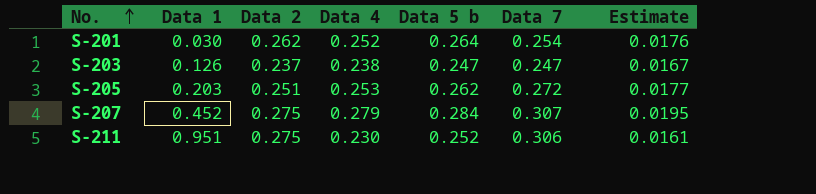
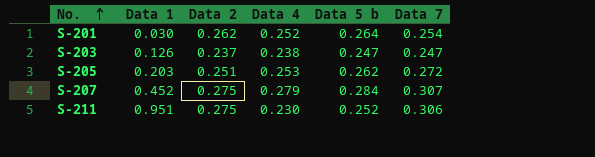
column Estimate | formula: [Data 4] * 0.07 -> none

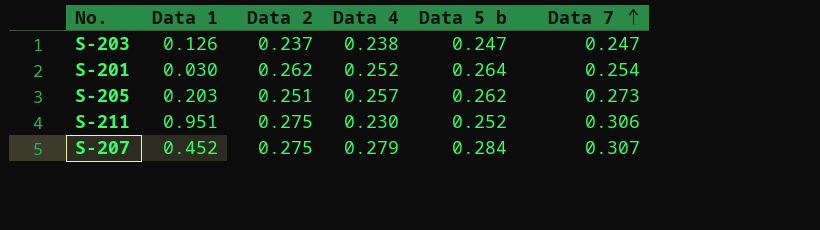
row order: No. ascending -> Data 7 ascending
S-205 | Data 4: 0.253 -> 0.257
S-205 | Data 7: 0.272 -> 0.273

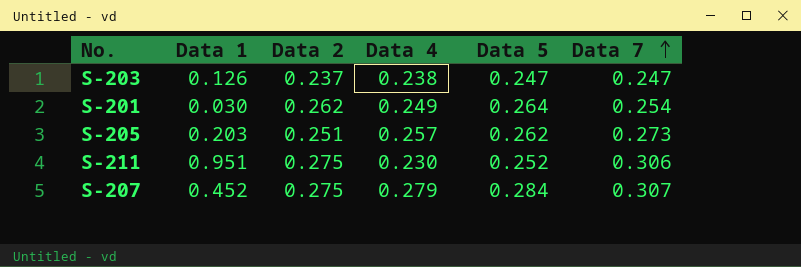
column name: Data 5 b -> Data 5
S-201 | Data 4: 0.252 -> 0.249

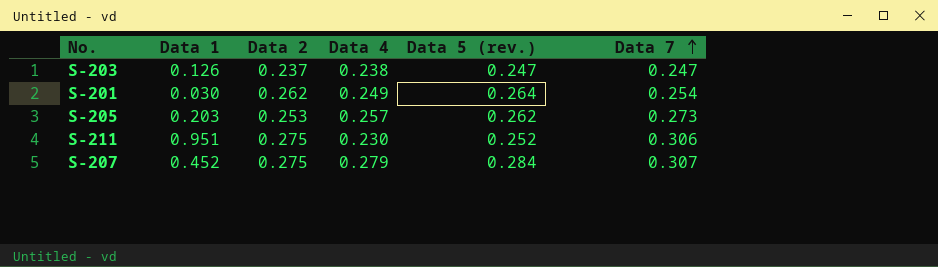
column name: Data 5 -> Data 5 (rev.)
S-205 | Data 2: 0.251 -> 0.253

